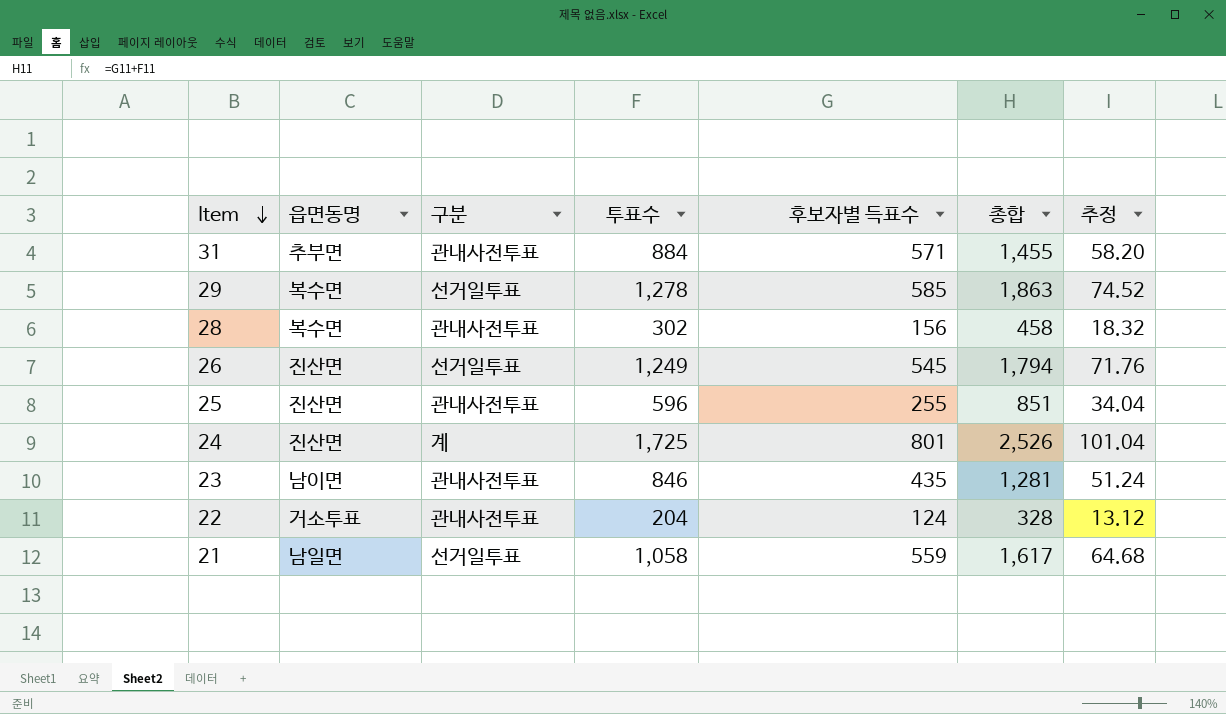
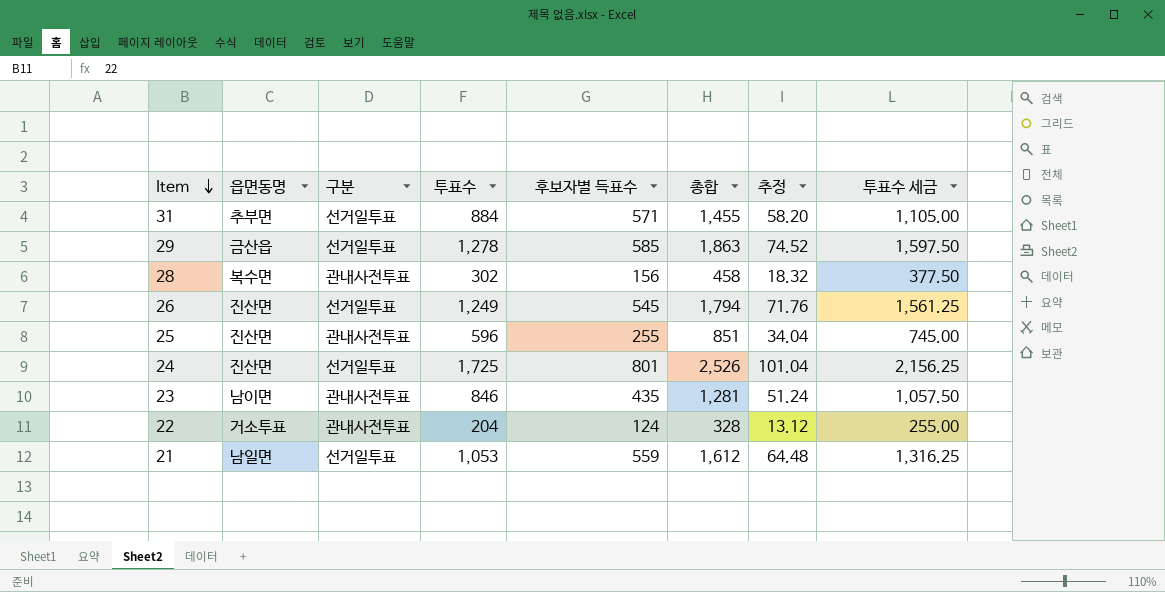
column 투표수 세금 | formula: none -> [투표수] * 1.25
31 | 구분: 관내사전투표 -> 선거일투표
29 | 읍면동명: 복수면 -> 금산읍
24 | 구분: 계 -> 선거일투표
21 | 투표수: 1,058 -> 1,053
21 | 총합: 1,617 -> 1,612
21 | 추정: 64.68 -> 64.48

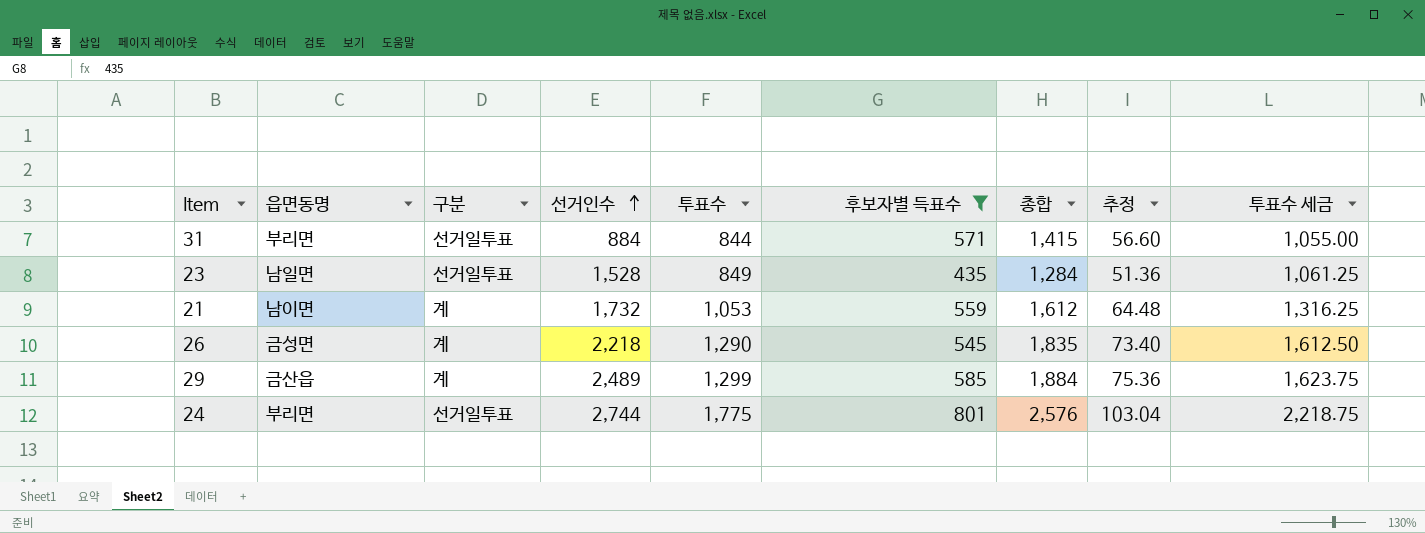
filter: none -> 후보자별 득표수 >= 435
row order: Item descending -> 선거인수 ascending
column 선거인수 | position: none -> 4
31 | 읍면동명: 추부면 -> 부리면
31 | 투표수: 884 -> 844
31 | 총합: 1,455 -> 1,415
31 | 추정: 58.20 -> 56.60
31 | 투표수 세금: 1,105.00 -> 1,055.00
23 | 읍면동명: 남이면 -> 남일면
23 | 구분: 관내사전투표 -> 선거일투표
23 | 투표수: 846 -> 849
23 | 총합: 1,281 -> 1,284
23 | 추정: 51.24 -> 51.36
23 | 투표수 세금: 1,057.50 -> 1,061.25
21 | 읍면동명: 남일면 -> 남이면
21 | 구분: 선거일투표 -> 계
26 | 읍면동명: 진산면 -> 금성면
26 | 구분: 선거일투표 -> 계
26 | 투표수: 1,249 -> 1,290
26 | 총합: 1,794 -> 1,835
26 | 추정: 71.76 -> 73.40
26 | 투표수 세금: 1,561.25 -> 1,612.50
29 | 구분: 선거일투표 -> 계
29 | 투표수: 1,278 -> 1,299
29 | 총합: 1,863 -> 1,884
29 | 추정: 74.52 -> 75.36
29 | 투표수 세금: 1,597.50 -> 1,623.75
24 | 읍면동명: 진산면 -> 부리면
24 | 투표수: 1,725 -> 1,775
24 | 총합: 2,526 -> 2,576
24 | 추정: 101.04 -> 103.04
24 | 투표수 세금: 2,156.25 -> 2,218.75

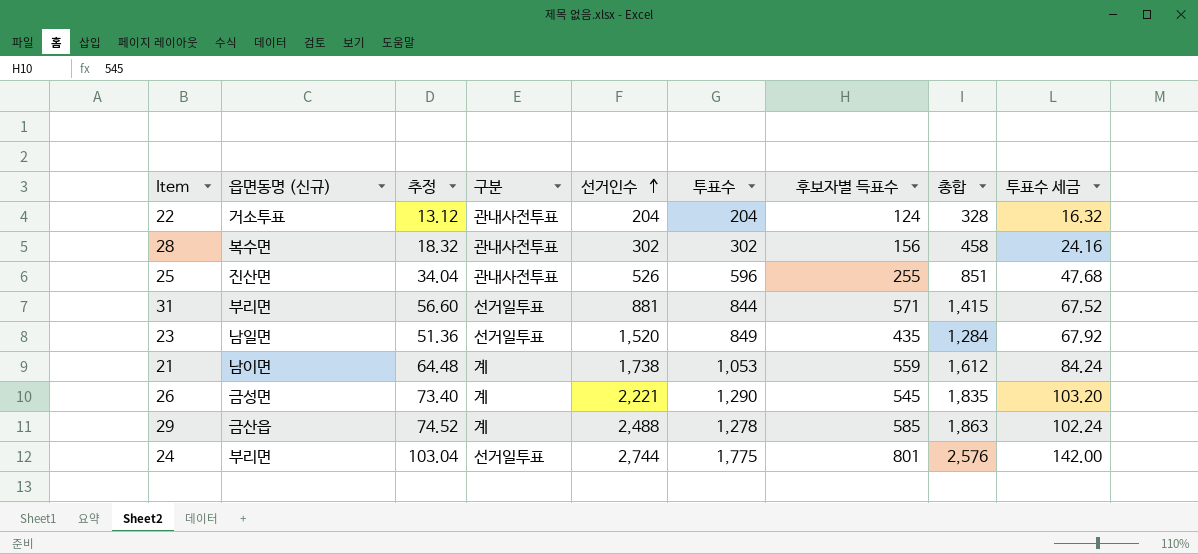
filter: 후보자별 득표수 >= 435 -> none
column name: 읍면동명 -> 읍면동명 (신규)
column 추정 | position: 8 -> 3
column 투표수 세금 | formula: [투표수] * 1.25 -> [투표수] * 0.08
31 | 선거인수: 884 -> 881
23 | 선거인수: 1,528 -> 1,520
21 | 선거인수: 1,732 -> 1,738
26 | 선거인수: 2,218 -> 2,221
29 | 추정: 75.36 -> 74.52
29 | 선거인수: 2,489 -> 2,488
29 | 투표수: 1,299 -> 1,278
29 | 총합: 1,884 -> 1,863

